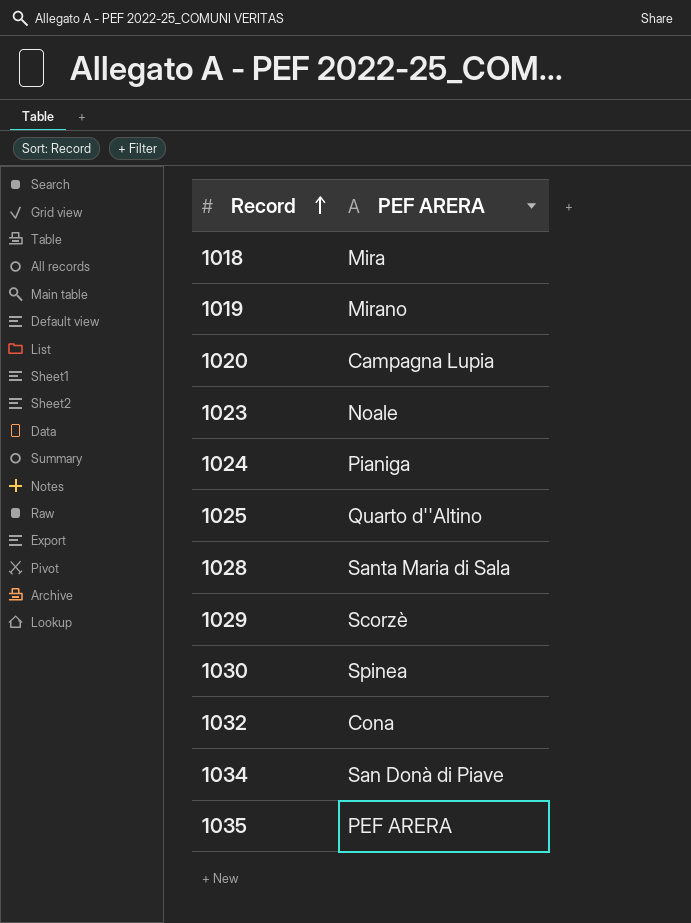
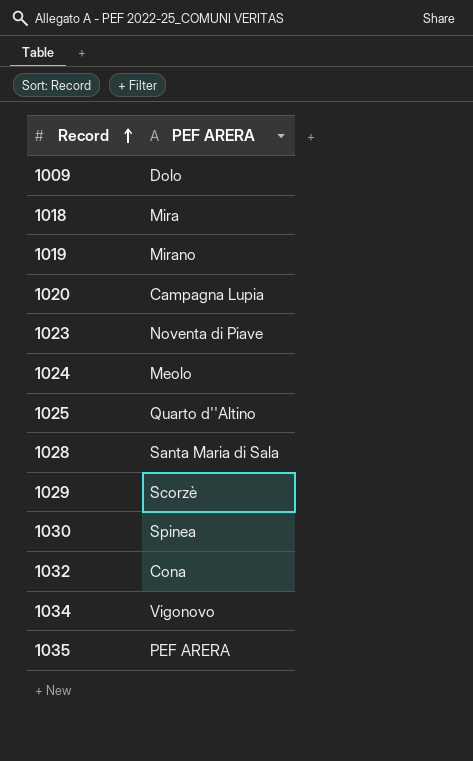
row 1009: none -> Dolo
1023 | PEF ARERA: Noale -> Noventa di Piave
1024 | PEF ARERA: Pianiga -> Meolo
1034 | PEF ARERA: San Donà di Piave -> Vigonovo

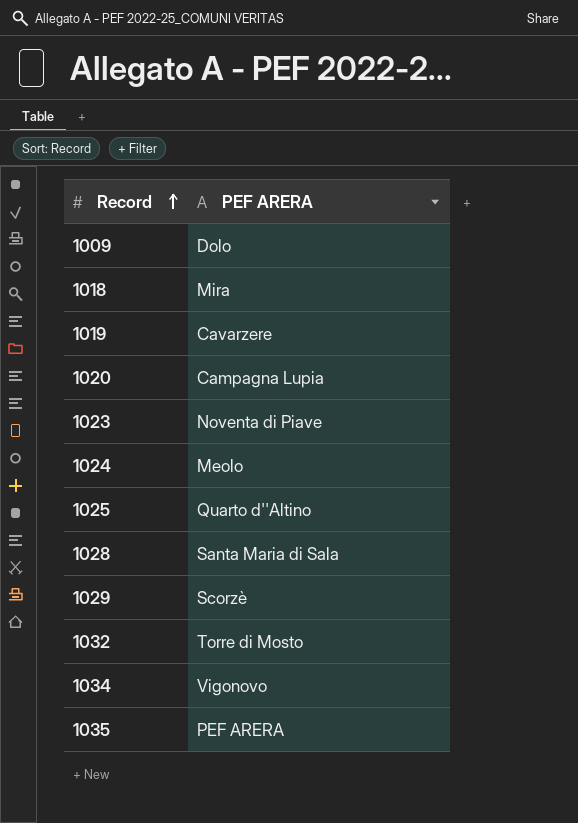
row 1030: Spinea -> none
1019 | PEF ARERA: Mirano -> Cavarzere
1032 | PEF ARERA: Cona -> Torre di Mosto

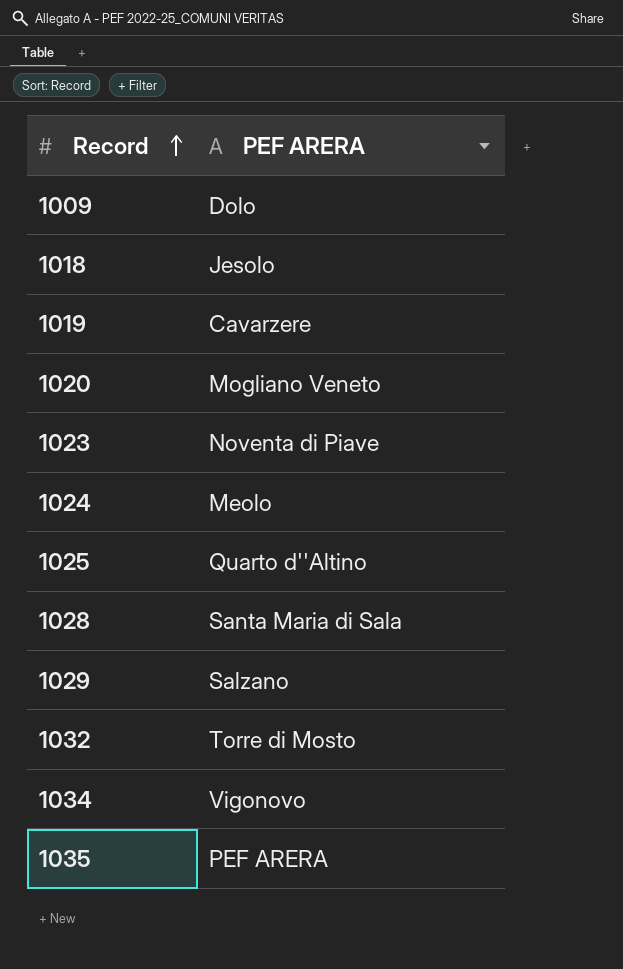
1018 | PEF ARERA: Mira -> Jesolo
1020 | PEF ARERA: Campagna Lupia -> Mogliano Veneto
1029 | PEF ARERA: Scorzè -> Salzano

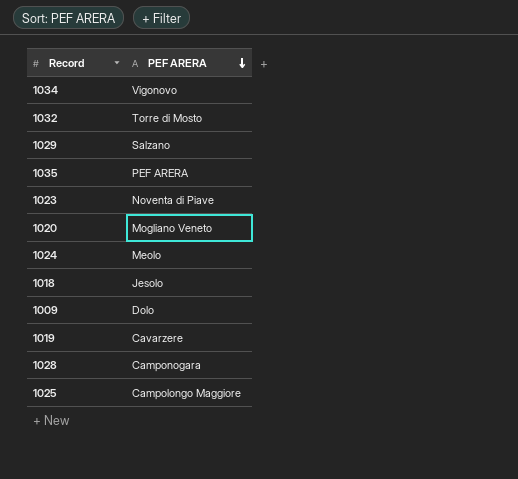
row order: Record ascending -> PEF ARERA descending
1028 | PEF ARERA: Santa Maria di Sala -> Camponogara
1025 | PEF ARERA: Quarto d''Altino -> Campolongo Maggiore

